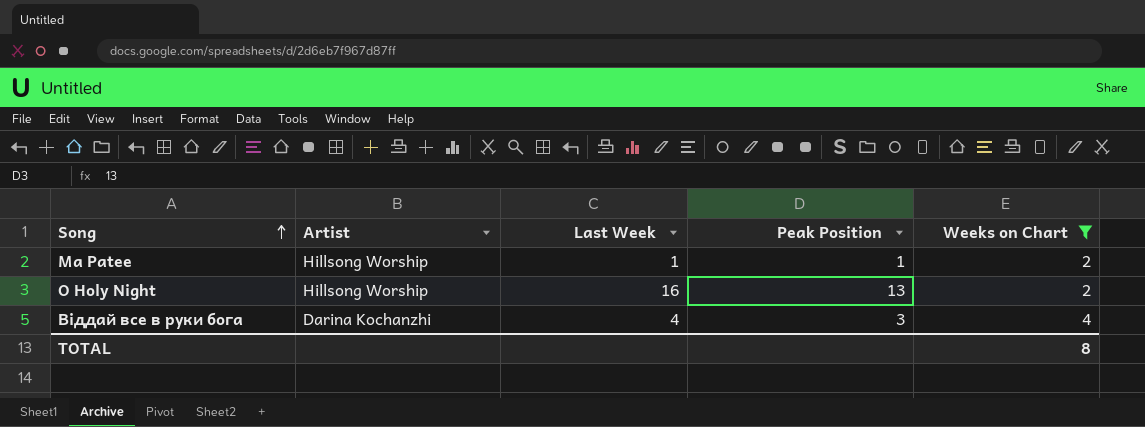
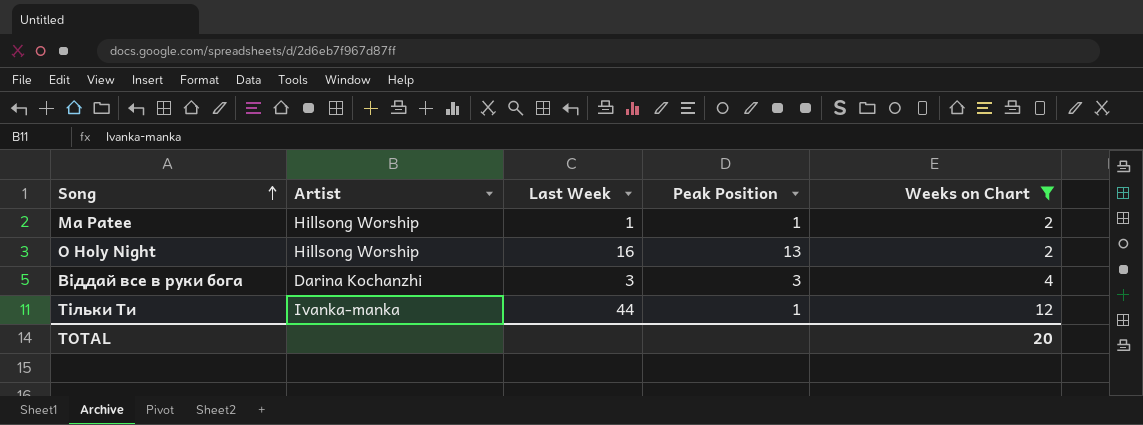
Вiддай все в руки бога | Last Week: 4 -> 3
row Тільки Ти: none -> Ivanka-manka | 44 | 1 | 12
TOTAL | Weeks on Chart: 8 -> 20

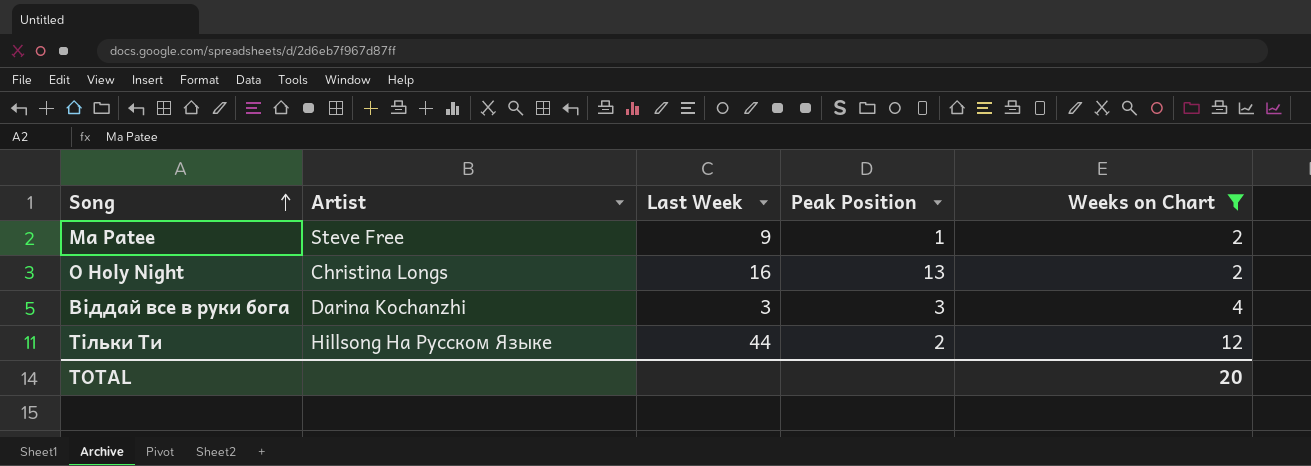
Ma Patee | Artist: Hillsong Worship -> Steve Free
Ma Patee | Last Week: 1 -> 9
O Holy Night | Artist: Hillsong Worship -> Christina Longs
Тільки Ти | Artist: Ivanka-manka -> Hillsong На Русском Языке
Тільки Ти | Peak Position: 1 -> 2

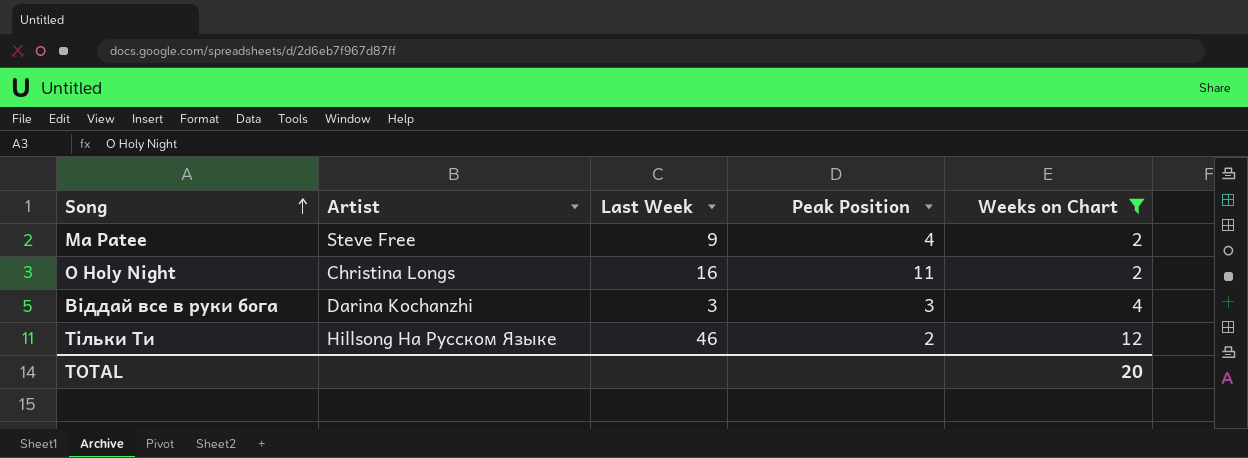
Ma Patee | Peak Position: 1 -> 4
O Holy Night | Peak Position: 13 -> 11
Тільки Ти | Last Week: 44 -> 46

